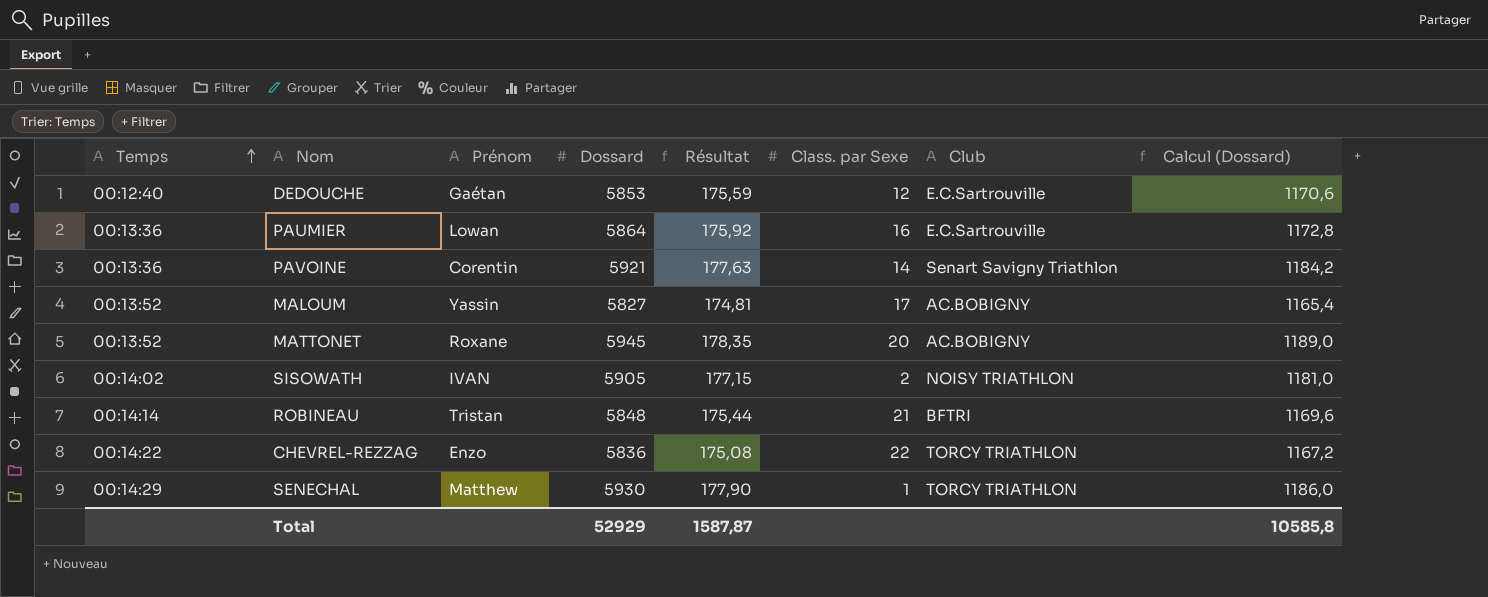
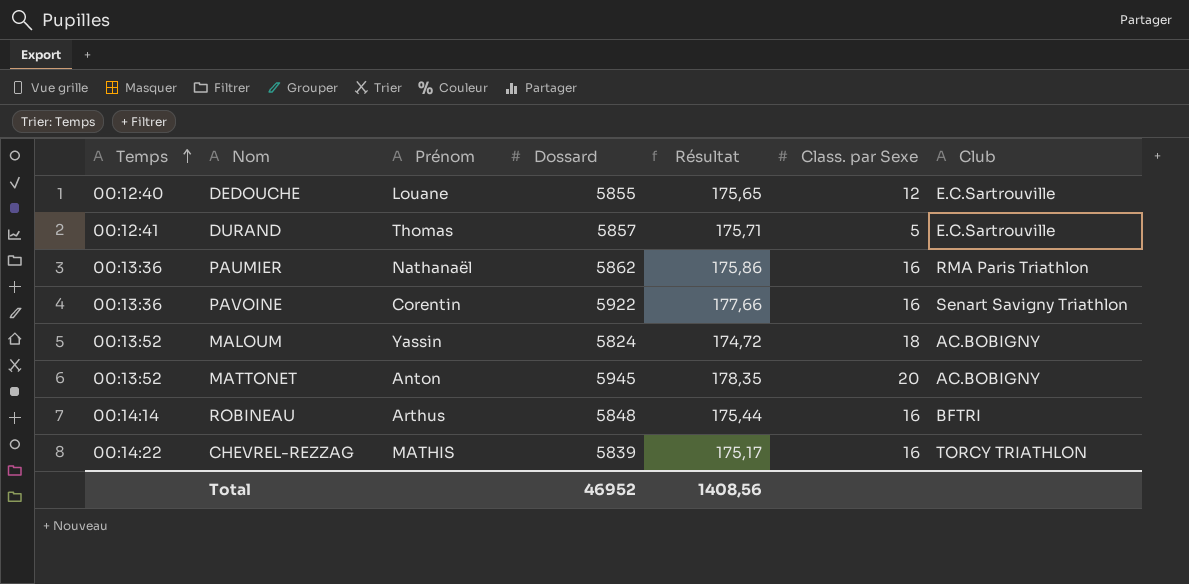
column Calcul (Dossard) | formula: [Dossard] * 0,2 -> none
row SISOWATH: 00:14:02 | IVAN | 5905 | 177,15 | 2 | NOISY TRIATHLON | 1181,0 -> none
row SENECHAL: 00:14:29 | Matthew | 5930 | 177,90 | 1 | TORCY TRIATHLON | 1186,0 -> none
DEDOUCHE | Prénom: Gaétan -> Louane
DEDOUCHE | Dossard: 5853 -> 5855
DEDOUCHE | Résultat: 175,59 -> 175,65
row DURAND: none -> 00:12:41 | Thomas | 5857 | 175,71 | 5 | E.C.Sartrouville
PAUMIER | Prénom: Lowan -> Nathanaël
PAUMIER | Dossard: 5864 -> 5862
PAUMIER | Résultat: 175,92 -> 175,86
PAUMIER | Club: E.C.Sartrouville -> RMA Paris Triathlon
PAVOINE | Dossard: 5921 -> 5922
PAVOINE | Résultat: 177,63 -> 177,66
PAVOINE | Class. par Sexe: 14 -> 16
MALOUM | Dossard: 5827 -> 5824
MALOUM | Résultat: 174,81 -> 174,72
MALOUM | Class. par Sexe: 17 -> 18
MATTONET | Prénom: Roxane -> Anton
ROBINEAU | Prénom: Tristan -> Arthus
ROBINEAU | Class. par Sexe: 21 -> 16
CHEVREL-REZZAG | Prénom: Enzo -> MATHIS
CHEVREL-REZZAG | Dossard: 5836 -> 5839
CHEVREL-REZZAG | Résultat: 175,08 -> 175,17
CHEVREL-REZZAG | Class. par Sexe: 22 -> 16
Total | Dossard: 52929 -> 46952
Total | Résultat: 1587,87 -> 1408,56

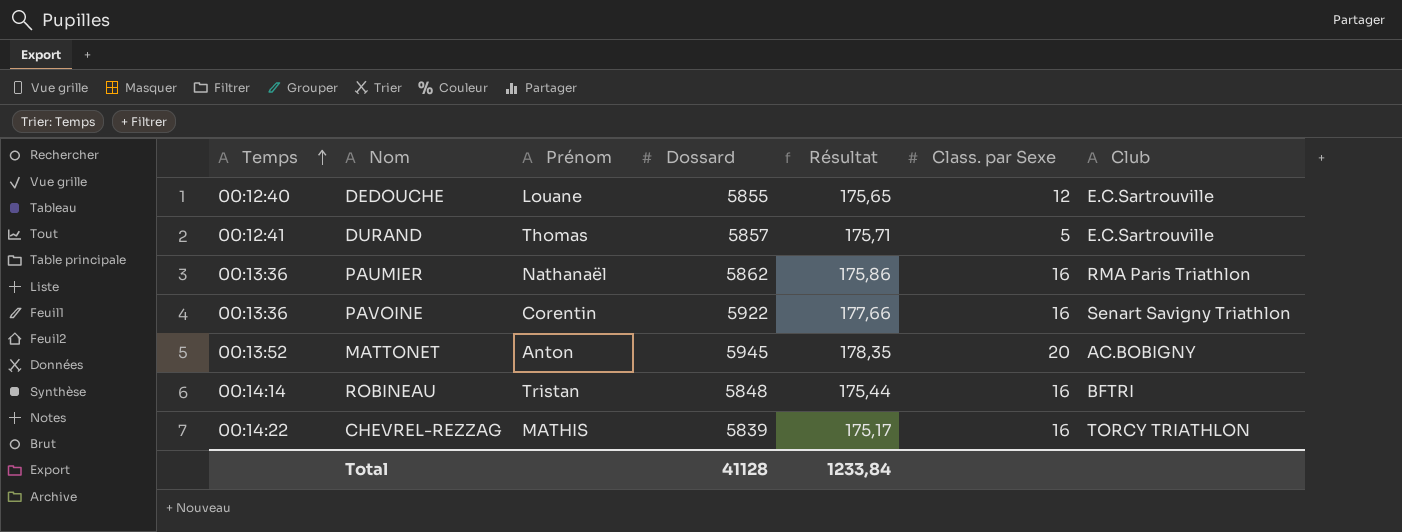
row MALOUM: 00:13:52 | Yassin | 5824 | 174,72 | 18 | AC.BOBIGNY -> none
ROBINEAU | Prénom: Arthus -> Tristan
Total | Dossard: 46952 -> 41128
Total | Résultat: 1408,56 -> 1233,84

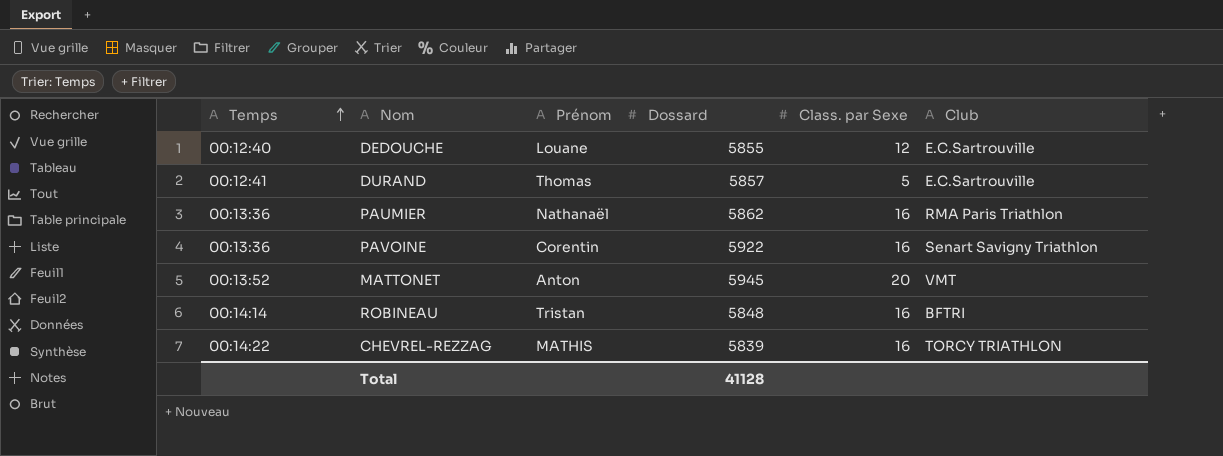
column Résultat | formula: [Dossard] * 0,03 -> none
MATTONET | Club: AC.BOBIGNY -> VMT

